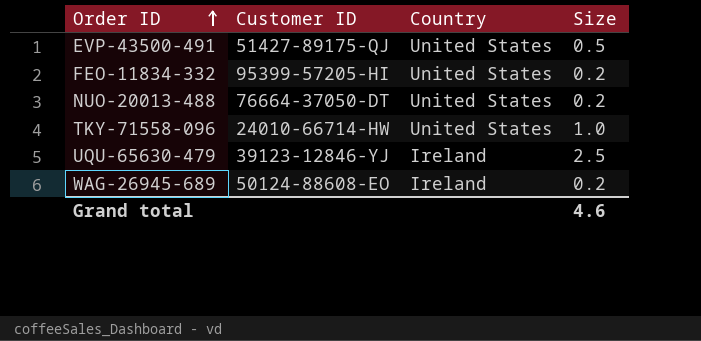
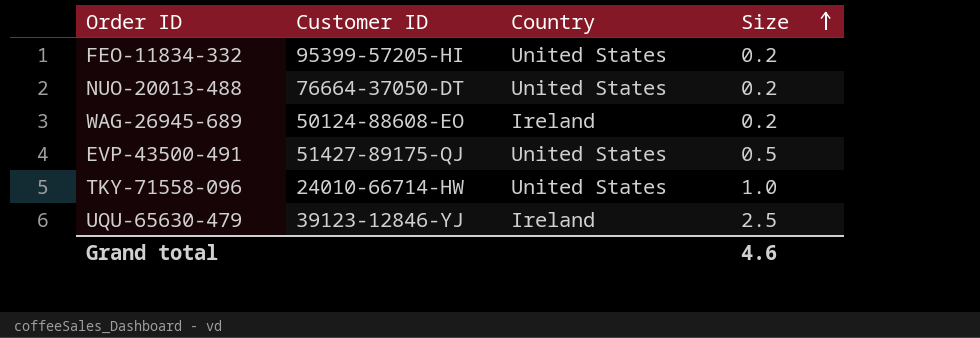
row order: Order ID ascending -> Size ascending

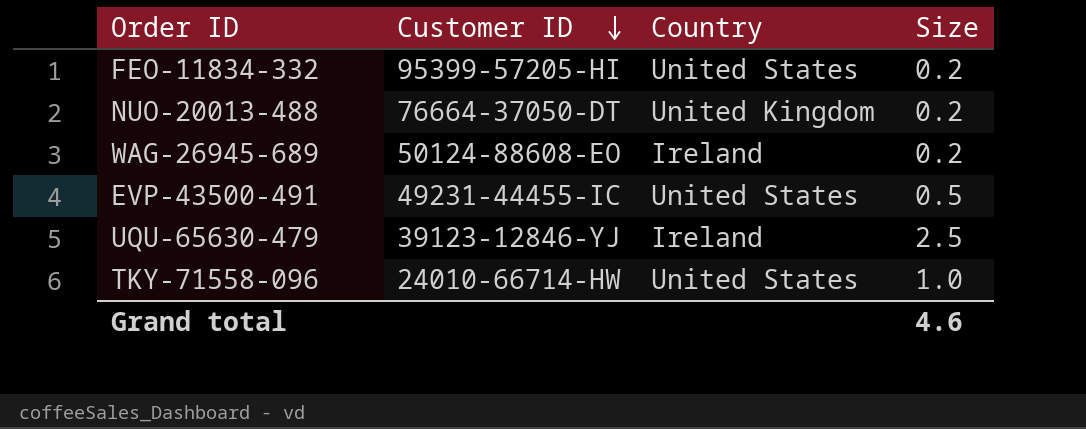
row order: Size ascending -> Customer ID descending
NUO-20013-488 | Country: United States -> United Kingdom
EVP-43500-491 | Customer ID: 51427-89175-QJ -> 49231-44455-IC

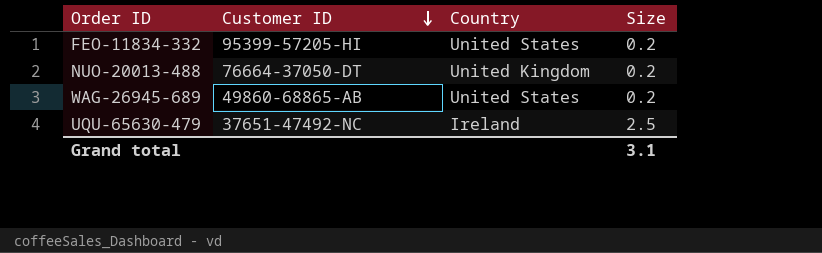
row EVP-43500-491: 49231-44455-IC | United States | 0.5 -> none
row TKY-71558-096: 24010-66714-HW | United States | 1.0 -> none
WAG-26945-689 | Customer ID: 50124-88608-EO -> 49860-68865-AB
WAG-26945-689 | Country: Ireland -> United States
UQU-65630-479 | Customer ID: 39123-12846-YJ -> 37651-47492-NC
Grand total | Size: 4.6 -> 3.1

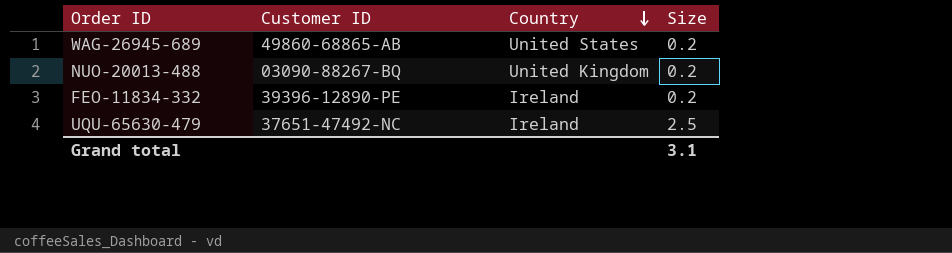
row order: Customer ID descending -> Country descending
NUO-20013-488 | Customer ID: 76664-37050-DT -> 03090-88267-BQ
FEO-11834-332 | Customer ID: 95399-57205-HI -> 39396-12890-PE
FEO-11834-332 | Country: United States -> Ireland

